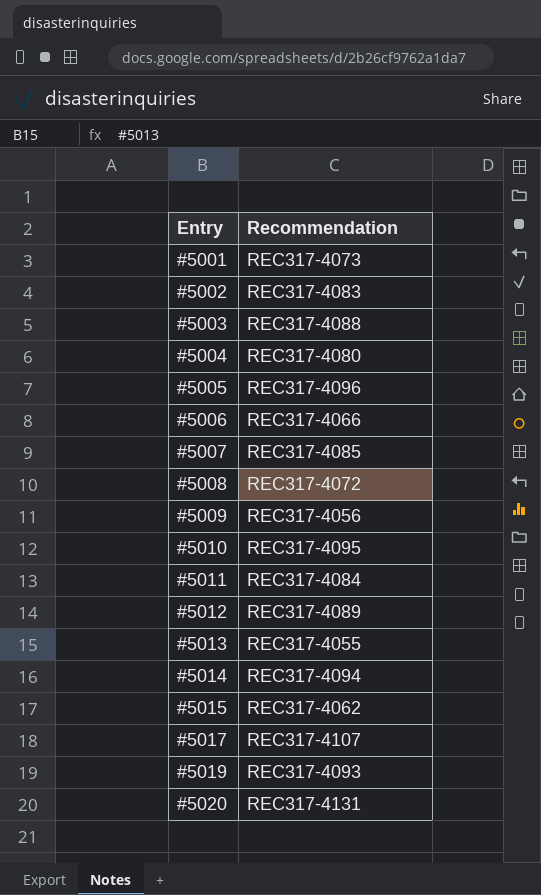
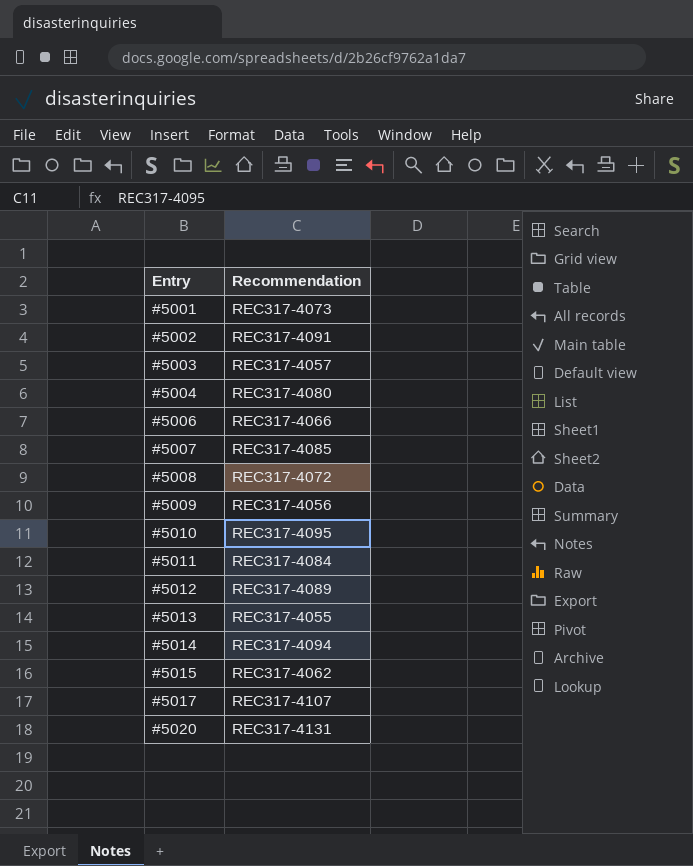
row #5005: REC317-4096 -> none
row #5019: REC317-4093 -> none
#5002 | Recommendation: REC317-4083 -> REC317-4091
#5003 | Recommendation: REC317-4088 -> REC317-4057

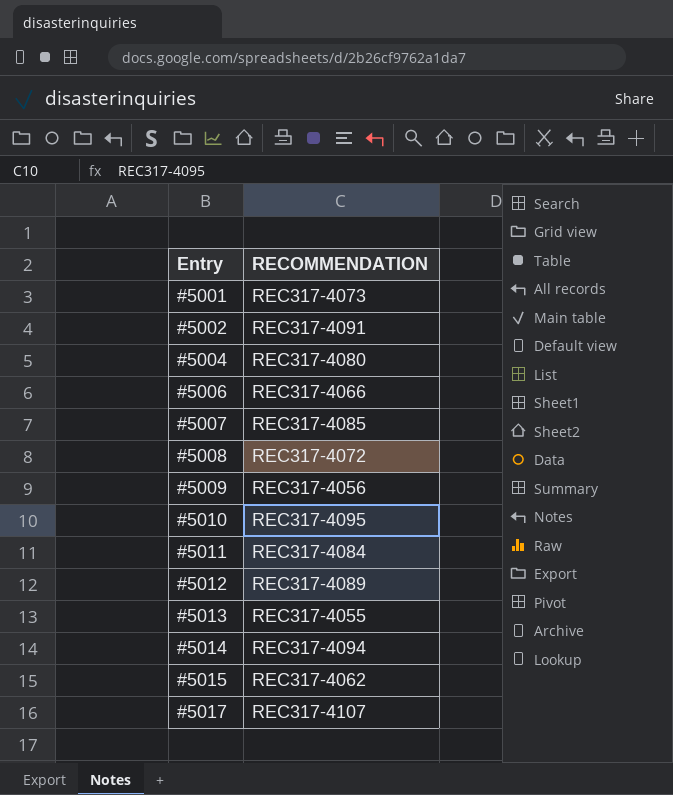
column name: Recommendation -> RECOMMENDATION
row #5003: REC317-4057 -> none
row #5020: REC317-4131 -> none

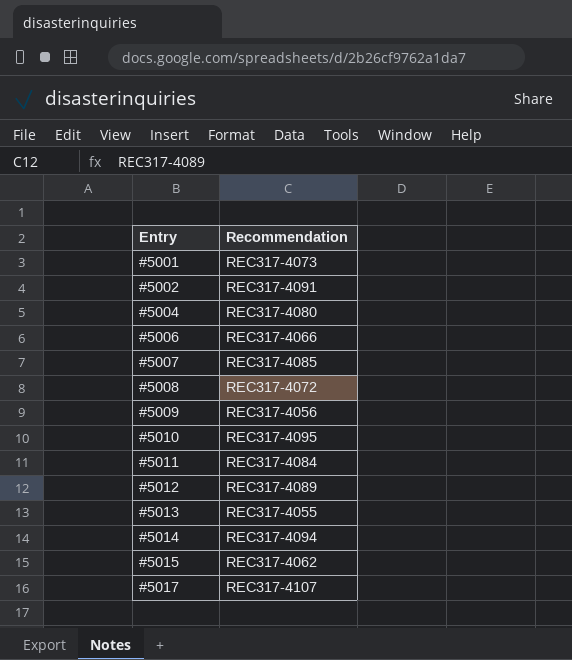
column name: RECOMMENDATION -> Recommendation

